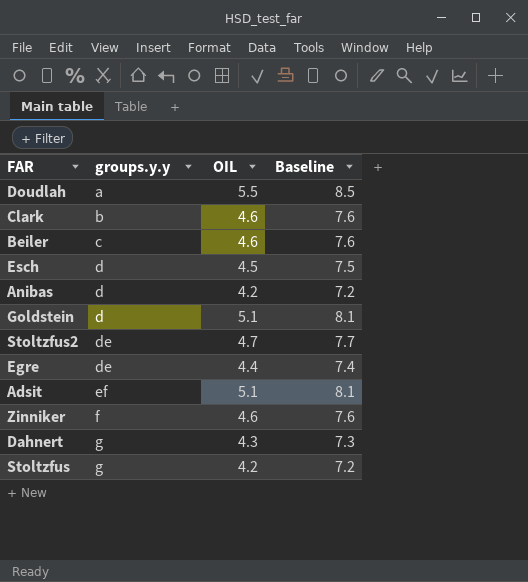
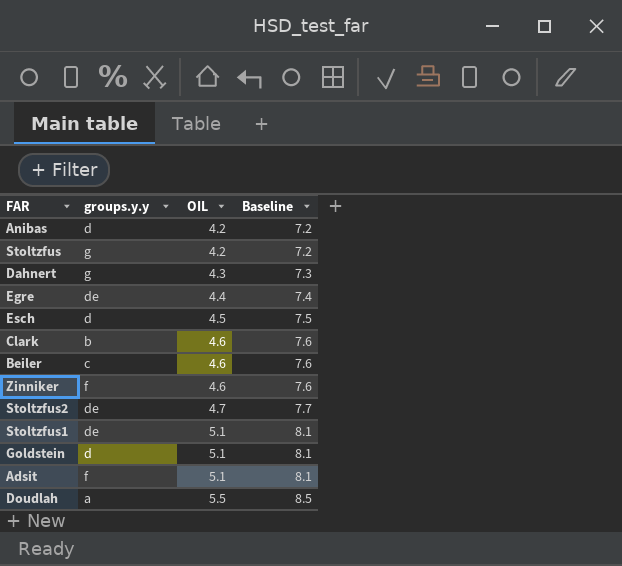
row order: groups.y.y ascending -> OIL ascending
row Stoltzfus1: none -> de | 5.1 | 8.1
Adsit | groups.y.y: ef -> f

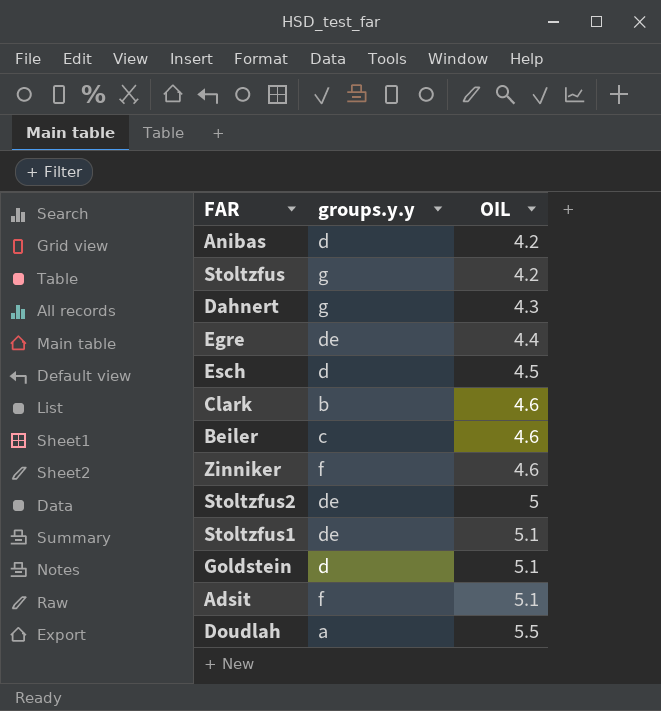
column Baseline | formula: [OIL] + 3 -> none
Stoltzfus2 | OIL: 4.7 -> 5

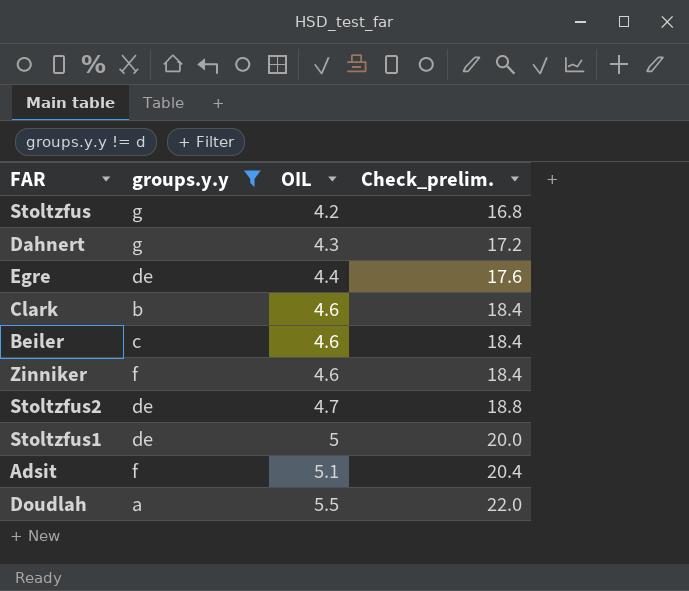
filter: none -> groups.y.y != d
column Check_prelim. | formula: none -> [OIL] * 4
Stoltzfus2 | OIL: 5 -> 4.7
Stoltzfus1 | OIL: 5.1 -> 5

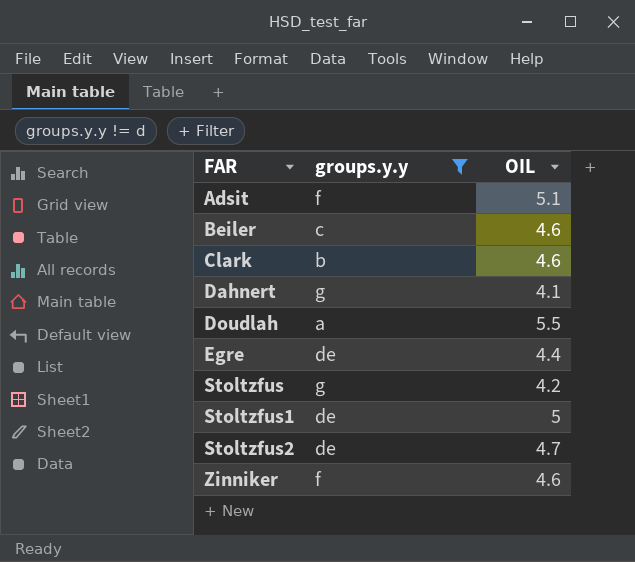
row order: OIL ascending -> FAR ascending
column Check_prelim. | formula: [OIL] * 4 -> none
Dahnert | OIL: 4.3 -> 4.1

